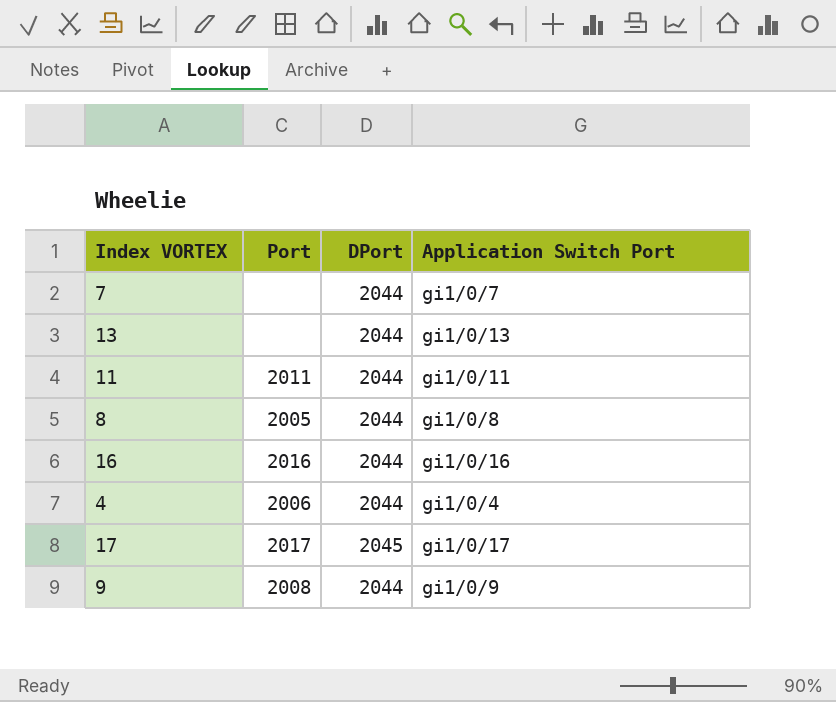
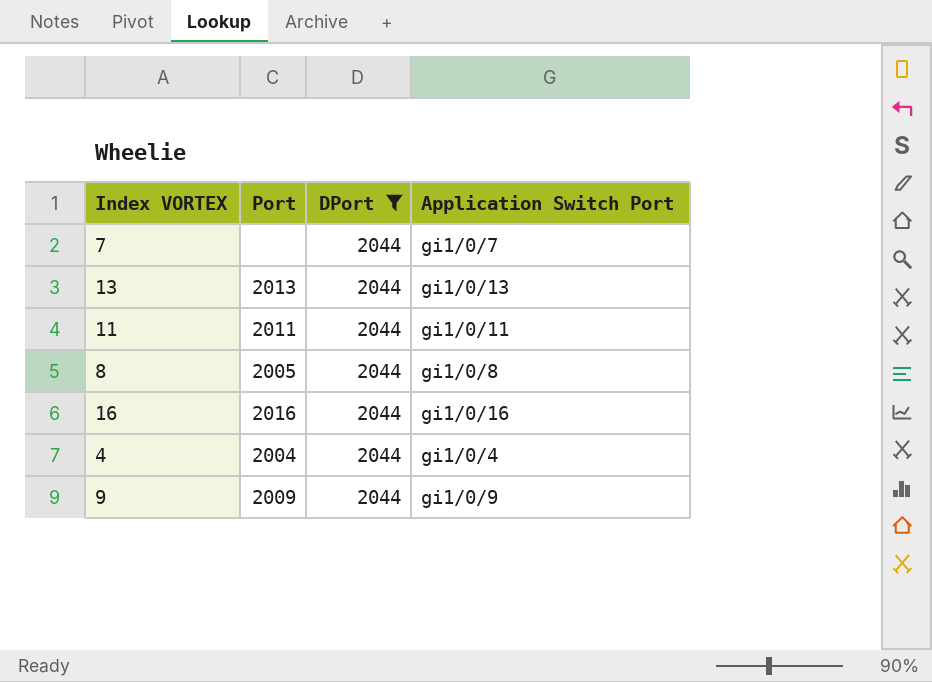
filter: none -> DPort = 2044
13 | Port: none -> 2013
4 | Port: 2006 -> 2004
9 | Port: 2008 -> 2009

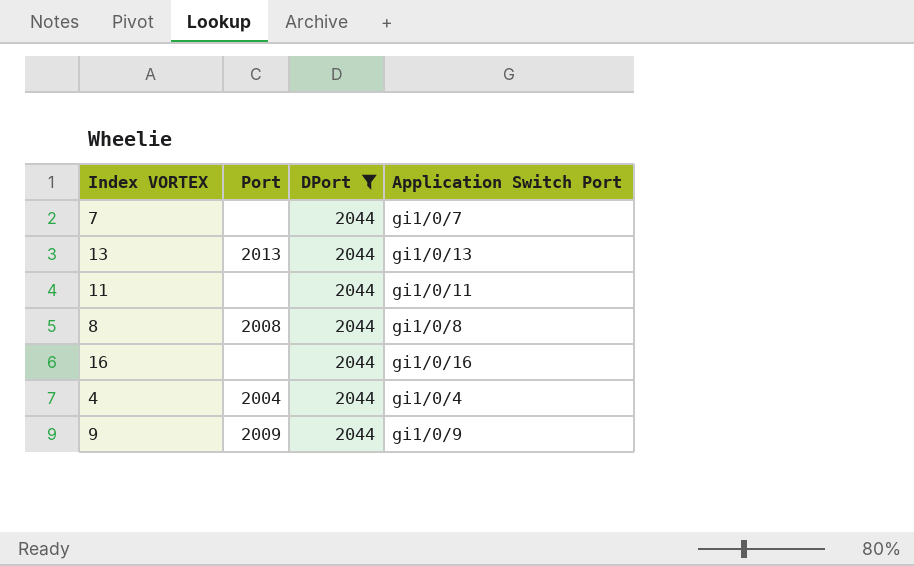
11 | Port: 2011 -> none
8 | Port: 2005 -> 2008
16 | Port: 2016 -> none

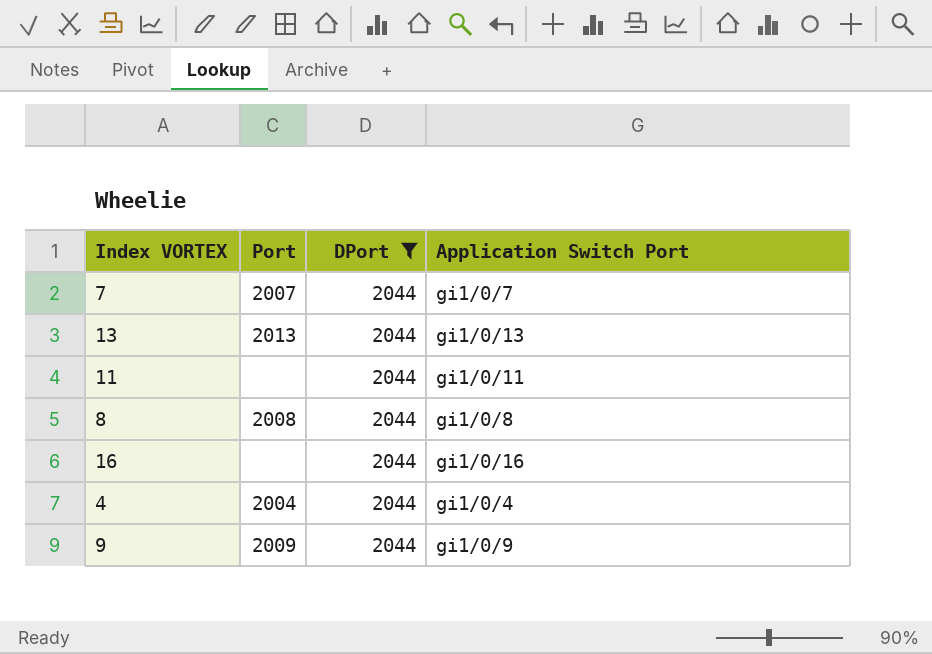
7 | Port: none -> 2007

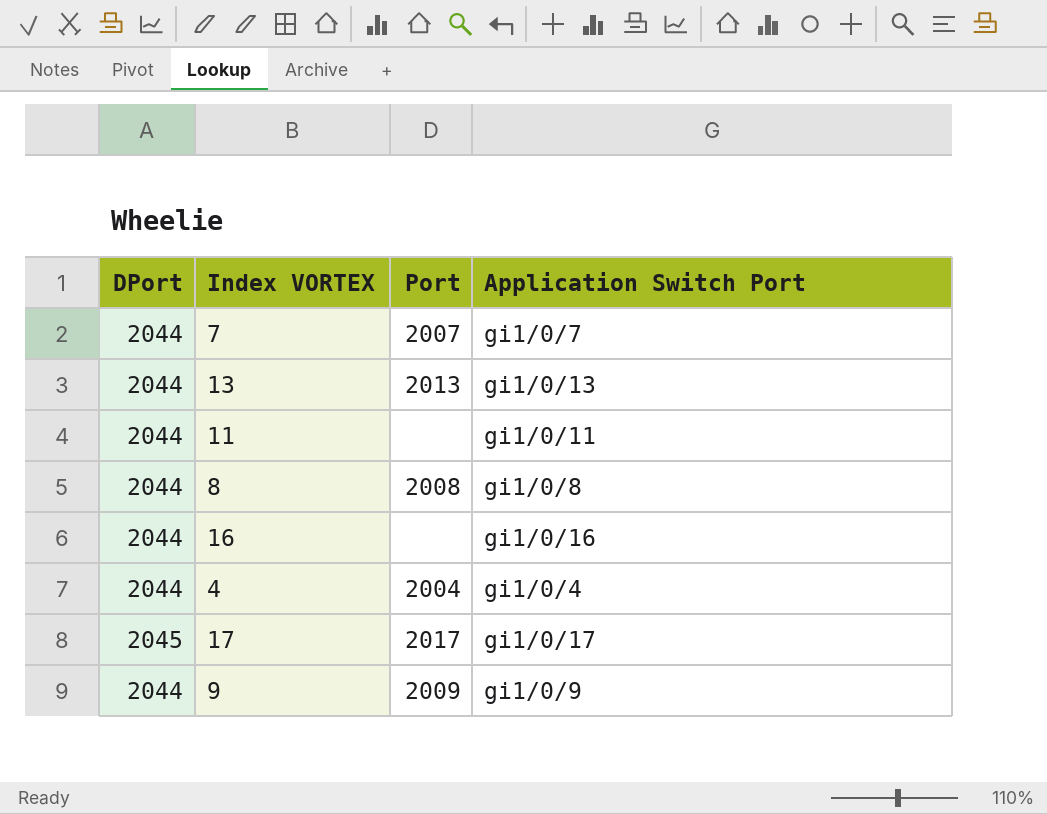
filter: DPort = 2044 -> none
column DPort | position: 3 -> 1

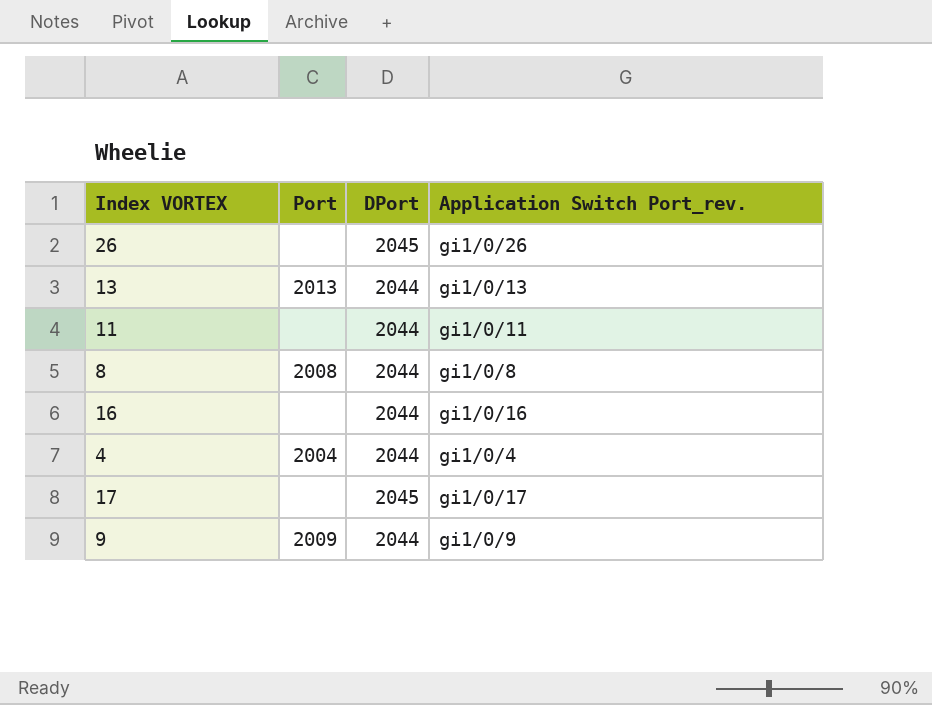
column DPort | position: 1 -> 3
column name: Application Switch Port -> Application Switch Port_rev.
row 7: 2044 | 2007 | gi1/0/7 -> none
row 26: none -> none | 2045 | gi1/0/26
17 | Port: 2017 -> none

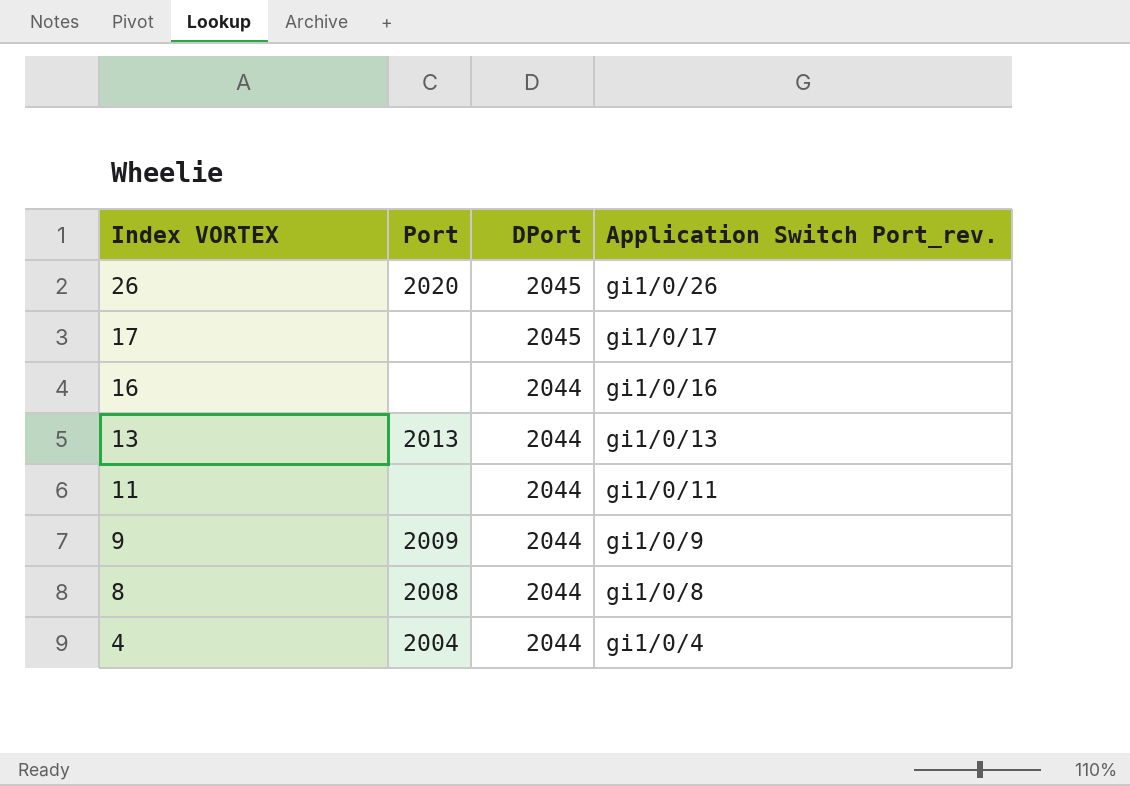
row order: none -> Index VORTEX descending
26 | Port: none -> 2020

